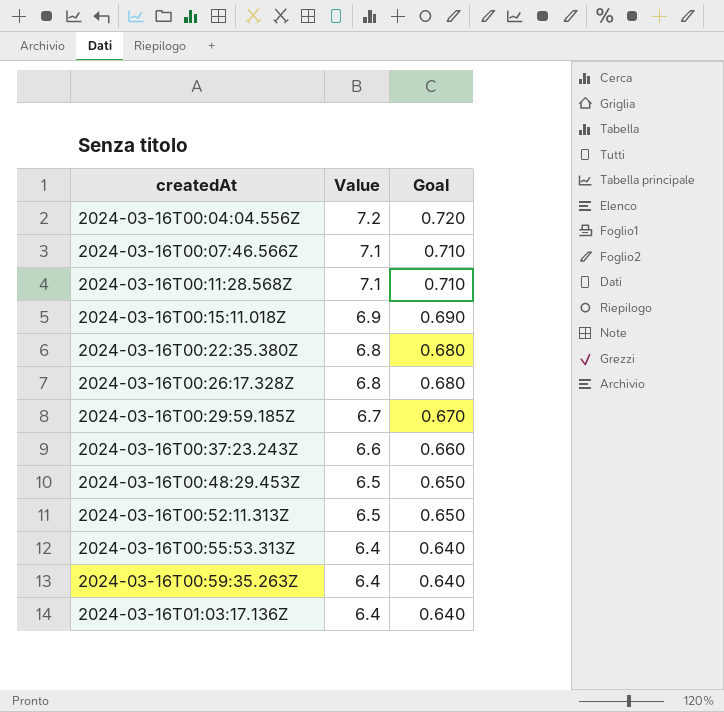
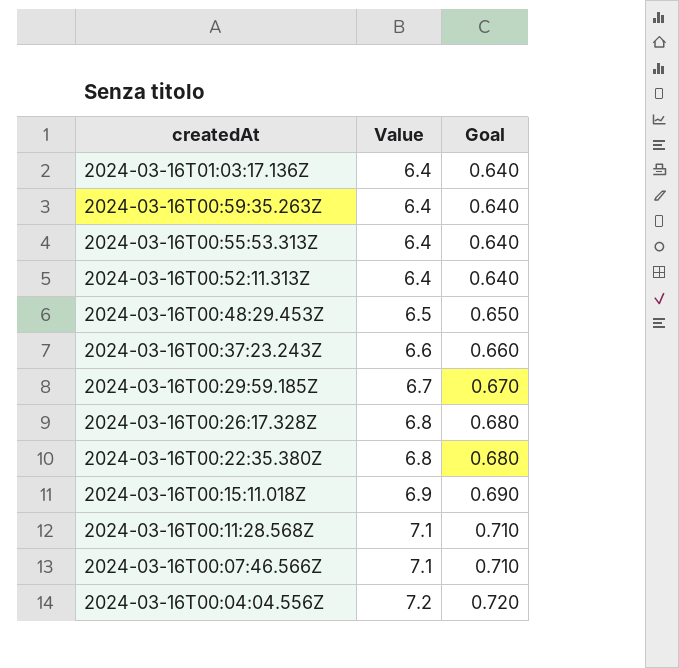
row order: createdAt ascending -> createdAt descending
2024-03-16T00:52:11.313Z | Value: 6.5 -> 6.4
2024-03-16T00:52:11.313Z | Goal: 0.650 -> 0.640

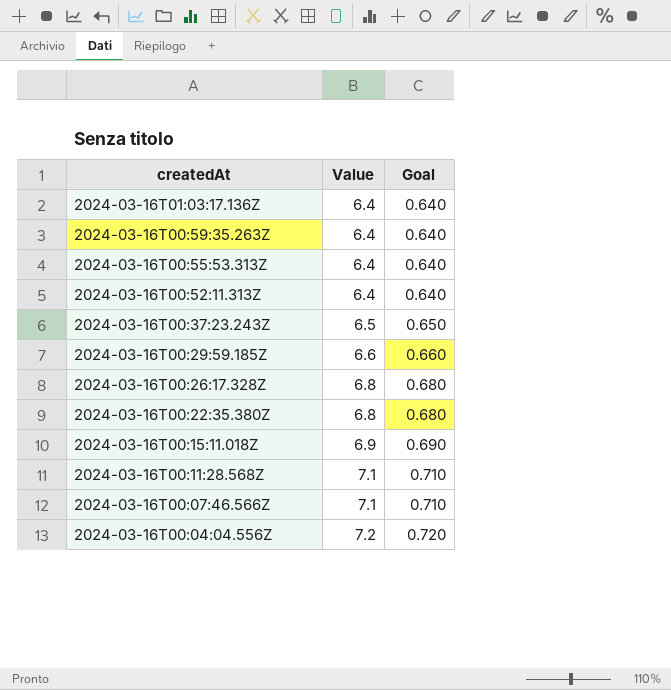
row 2024-03-16T00:48:29.453Z: 6.5 | 0.650 -> none
2024-03-16T00:37:23.243Z | Value: 6.6 -> 6.5
2024-03-16T00:37:23.243Z | Goal: 0.660 -> 0.650
2024-03-16T00:29:59.185Z | Value: 6.7 -> 6.6
2024-03-16T00:29:59.185Z | Goal: 0.670 -> 0.660

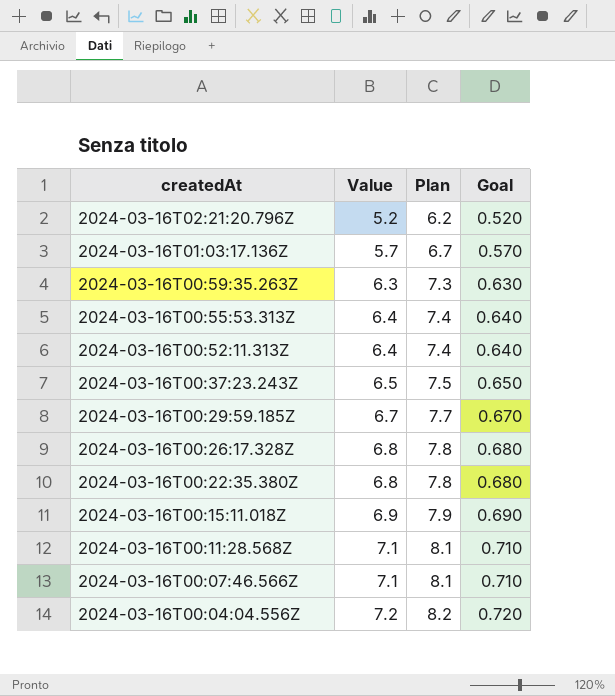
column Plan | formula: none -> [Value] + 1
row 2024-03-16T02:21:20.796Z: none -> 5.2 | 6.2 | 0.520
2024-03-16T01:03:17.136Z | Value: 6.4 -> 5.7
2024-03-16T01:03:17.136Z | Goal: 0.640 -> 0.570
2024-03-16T00:59:35.263Z | Value: 6.4 -> 6.3
2024-03-16T00:59:35.263Z | Goal: 0.640 -> 0.630
2024-03-16T00:29:59.185Z | Value: 6.6 -> 6.7
2024-03-16T00:29:59.185Z | Goal: 0.660 -> 0.670

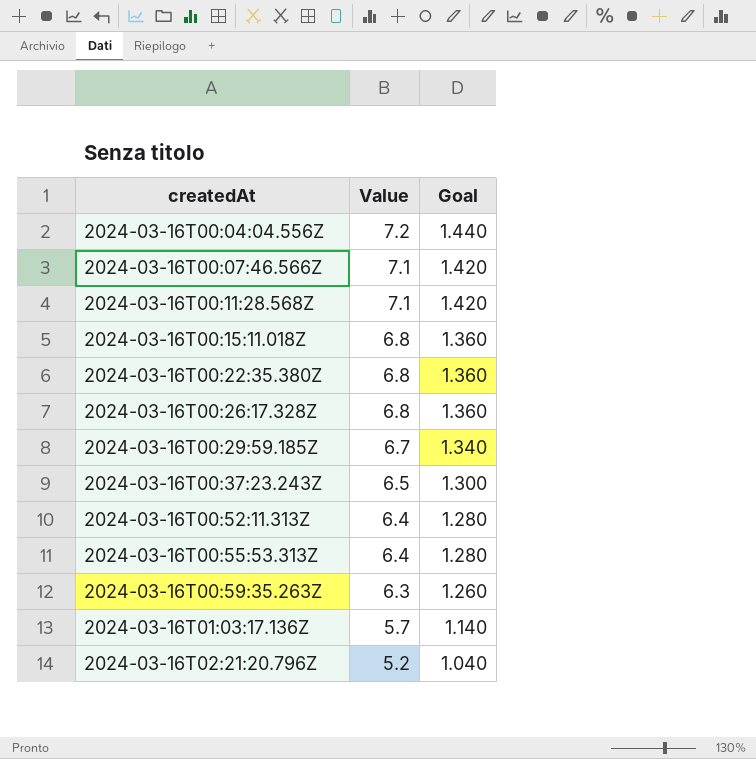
row order: createdAt descending -> createdAt ascending
column Plan | formula: [Value] + 1 -> none
column Goal | formula: [Value] * 0.1 -> [Value] * 0.2
2024-03-16T00:15:11.018Z | Value: 6.9 -> 6.8

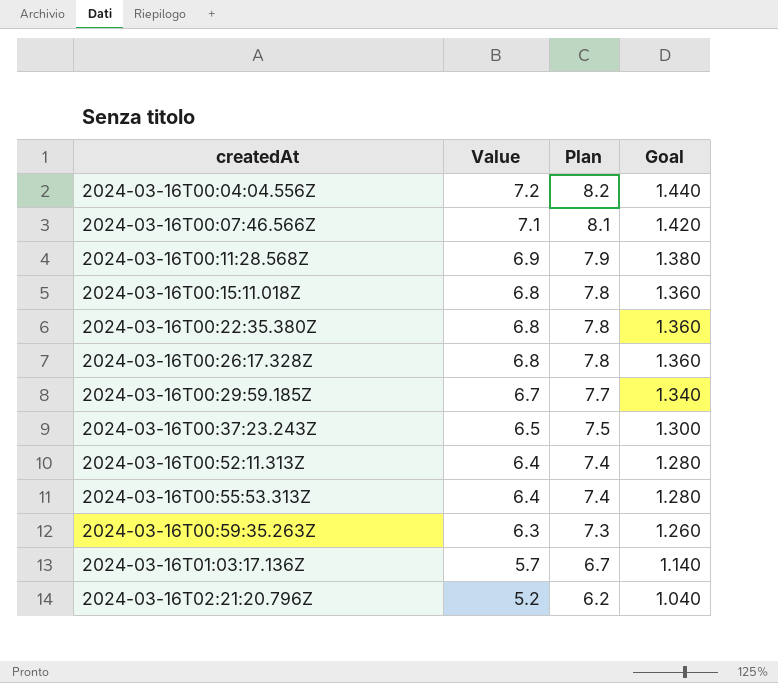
column Plan | formula: none -> [Value] + 1
2024-03-16T00:11:28.568Z | Value: 7.1 -> 6.9
2024-03-16T00:11:28.568Z | Goal: 1.420 -> 1.380

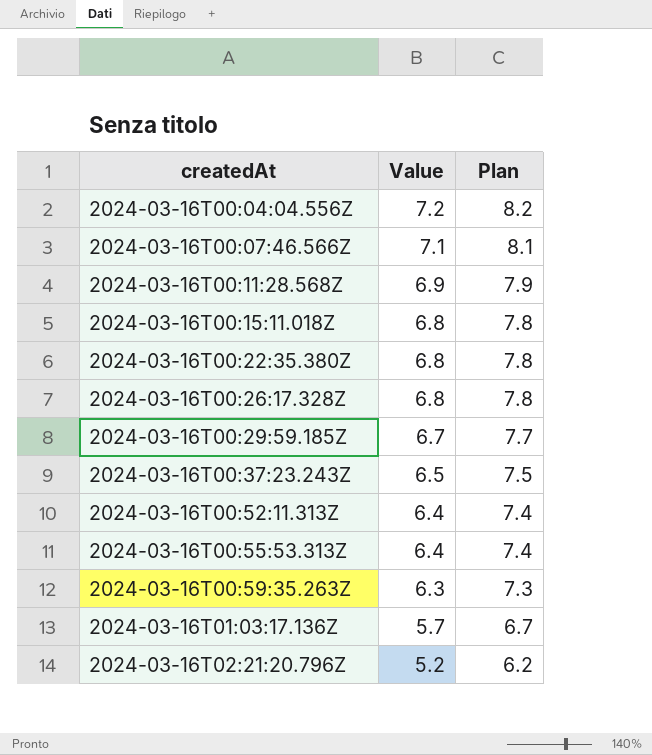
column Goal | formula: [Value] * 0.2 -> none

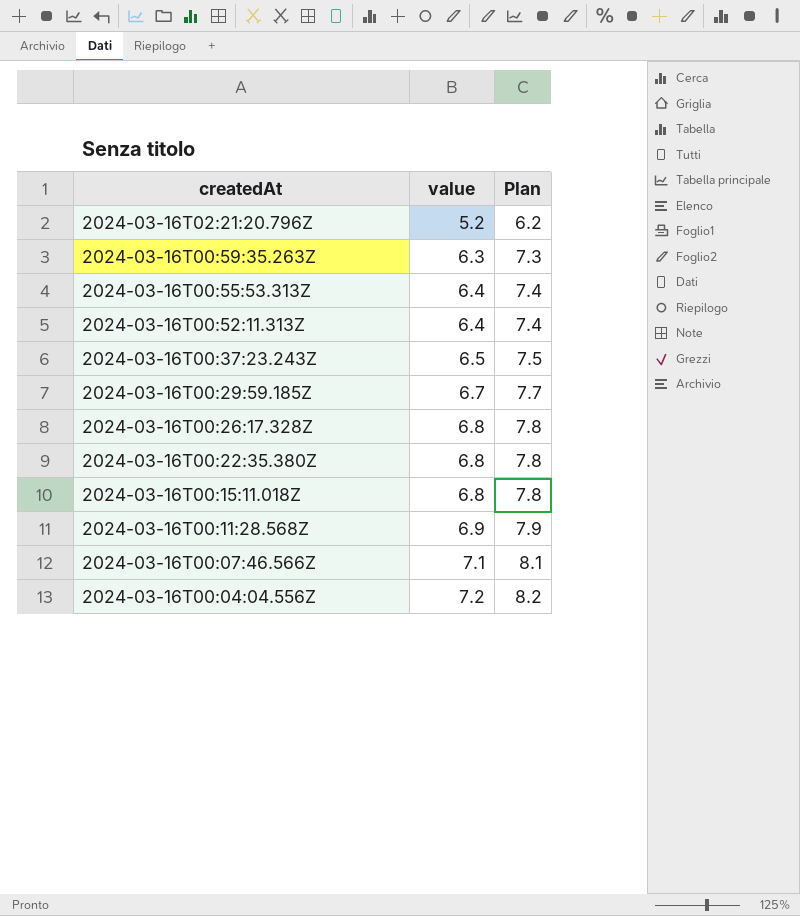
row order: createdAt ascending -> createdAt descending
column name: Value -> value
row 2024-03-16T01:03:17.136Z: 5.7 | 6.7 -> none

